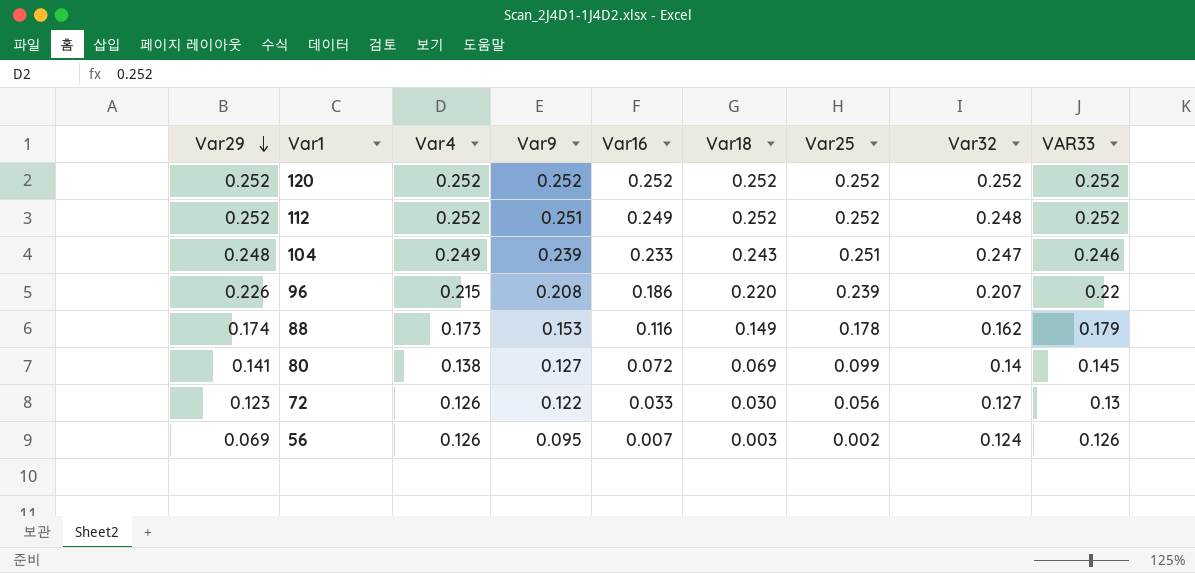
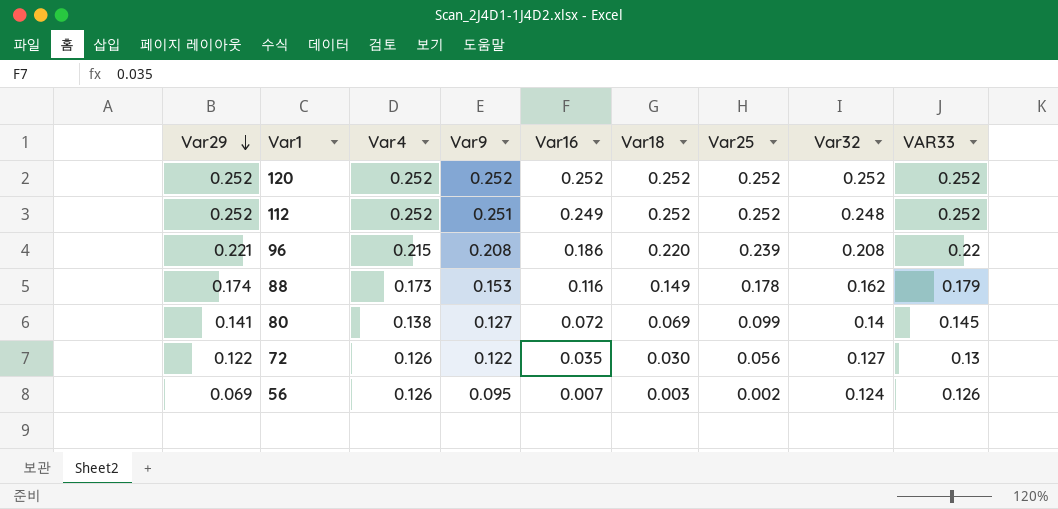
row 104: 0.248 | 0.249 | 0.239 | 0.233 | 0.243 | 0.251 | 0.247 | 0.246 -> none
96 | Var29: 0.226 -> 0.221
96 | Var32: 0.207 -> 0.208
72 | Var29: 0.123 -> 0.122
72 | Var16: 0.033 -> 0.035

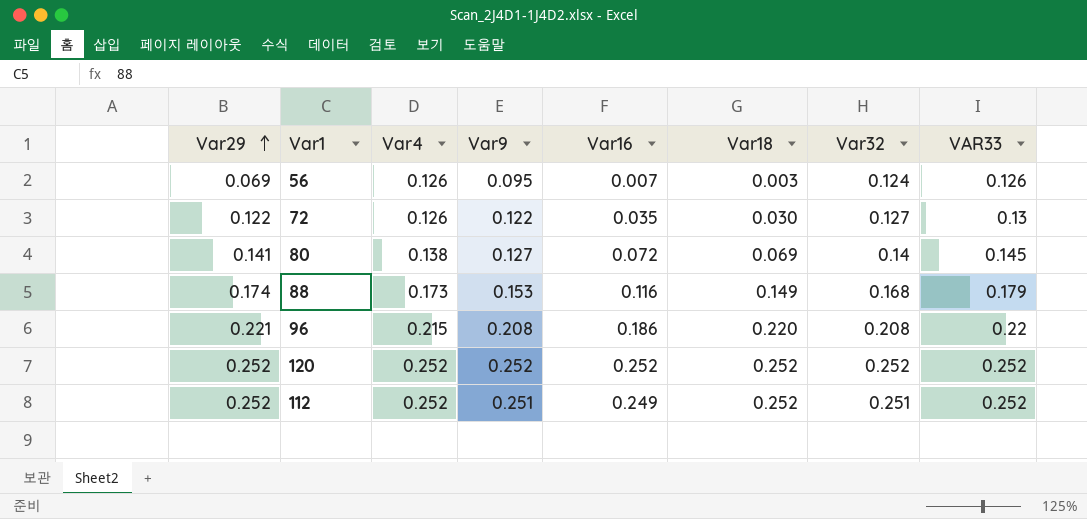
row order: Var29 descending -> Var29 ascending
column Var25 | position: 7 -> none
88 | Var32: 0.162 -> 0.168
112 | Var32: 0.248 -> 0.251

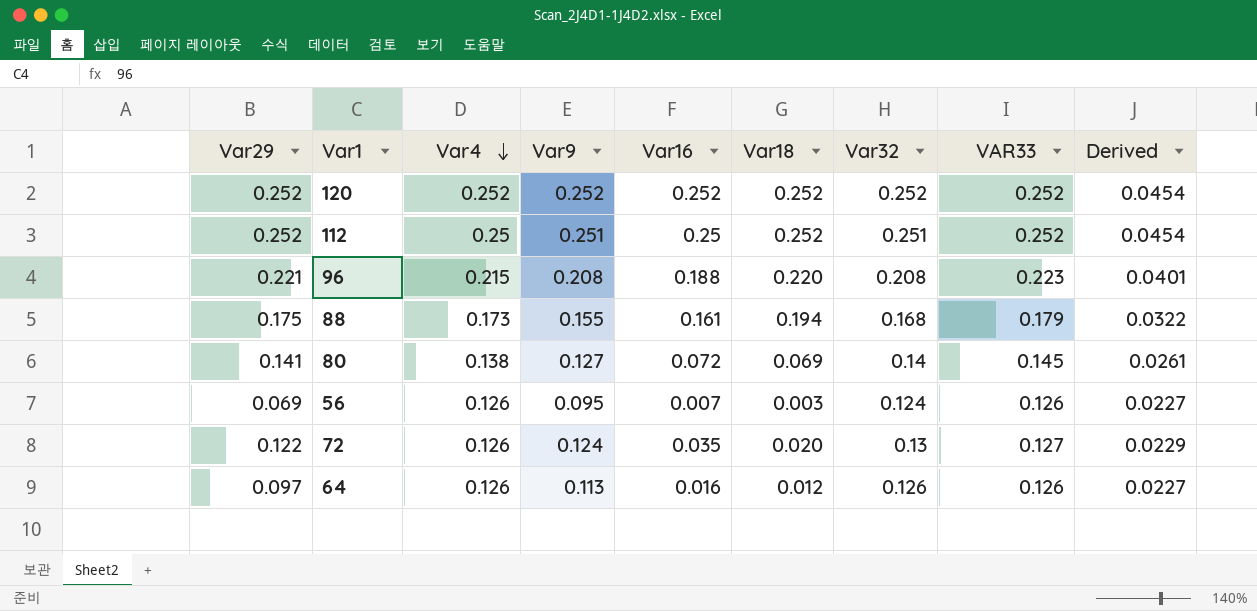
row order: Var29 ascending -> Var4 descending
column Derived | formula: none -> [VAR33] * 0.18
112 | Var4: 0.252 -> 0.25
112 | Var16: 0.249 -> 0.25
96 | Var16: 0.186 -> 0.188
96 | VAR33: 0.22 -> 0.223
88 | Var29: 0.174 -> 0.175
88 | Var9: 0.153 -> 0.155
88 | Var16: 0.116 -> 0.161
88 | Var18: 0.149 -> 0.194
72 | Var9: 0.122 -> 0.124
72 | Var18: 0.030 -> 0.020
72 | Var32: 0.127 -> 0.13
72 | VAR33: 0.13 -> 0.127
row 64: none -> 0.097 | 0.126 | 0.113 | 0.016 | 0.012 | 0.126 | 0.126 | 0.0227

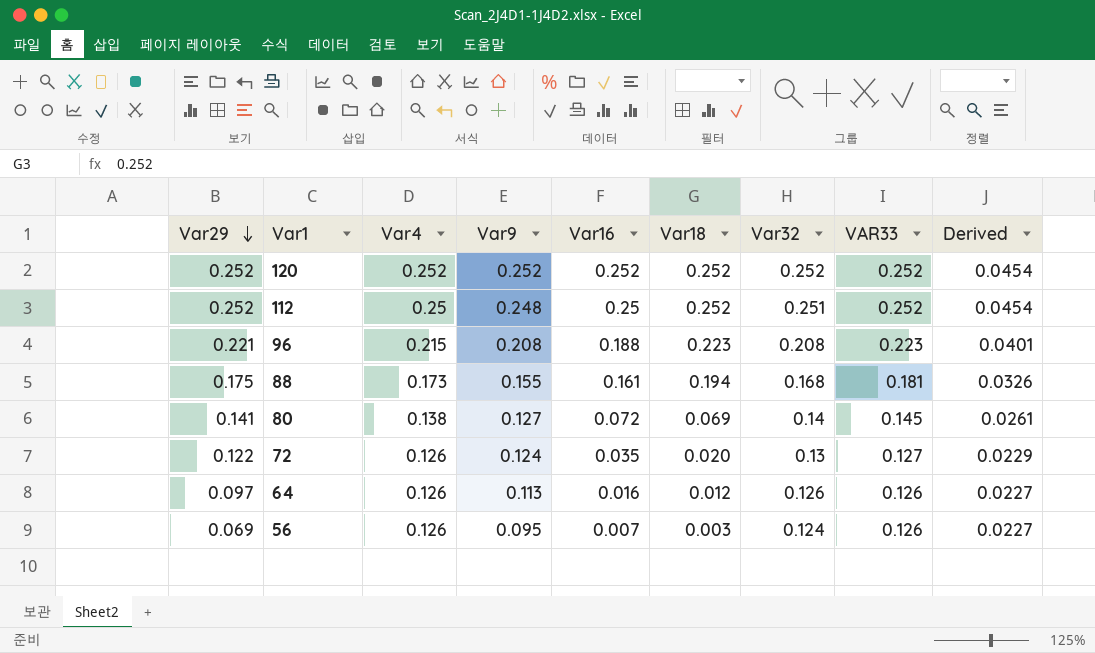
row order: Var4 descending -> Var29 descending
112 | Var9: 0.251 -> 0.248
96 | Var18: 0.220 -> 0.223
88 | VAR33: 0.179 -> 0.181
88 | Derived: 0.0322 -> 0.0326

